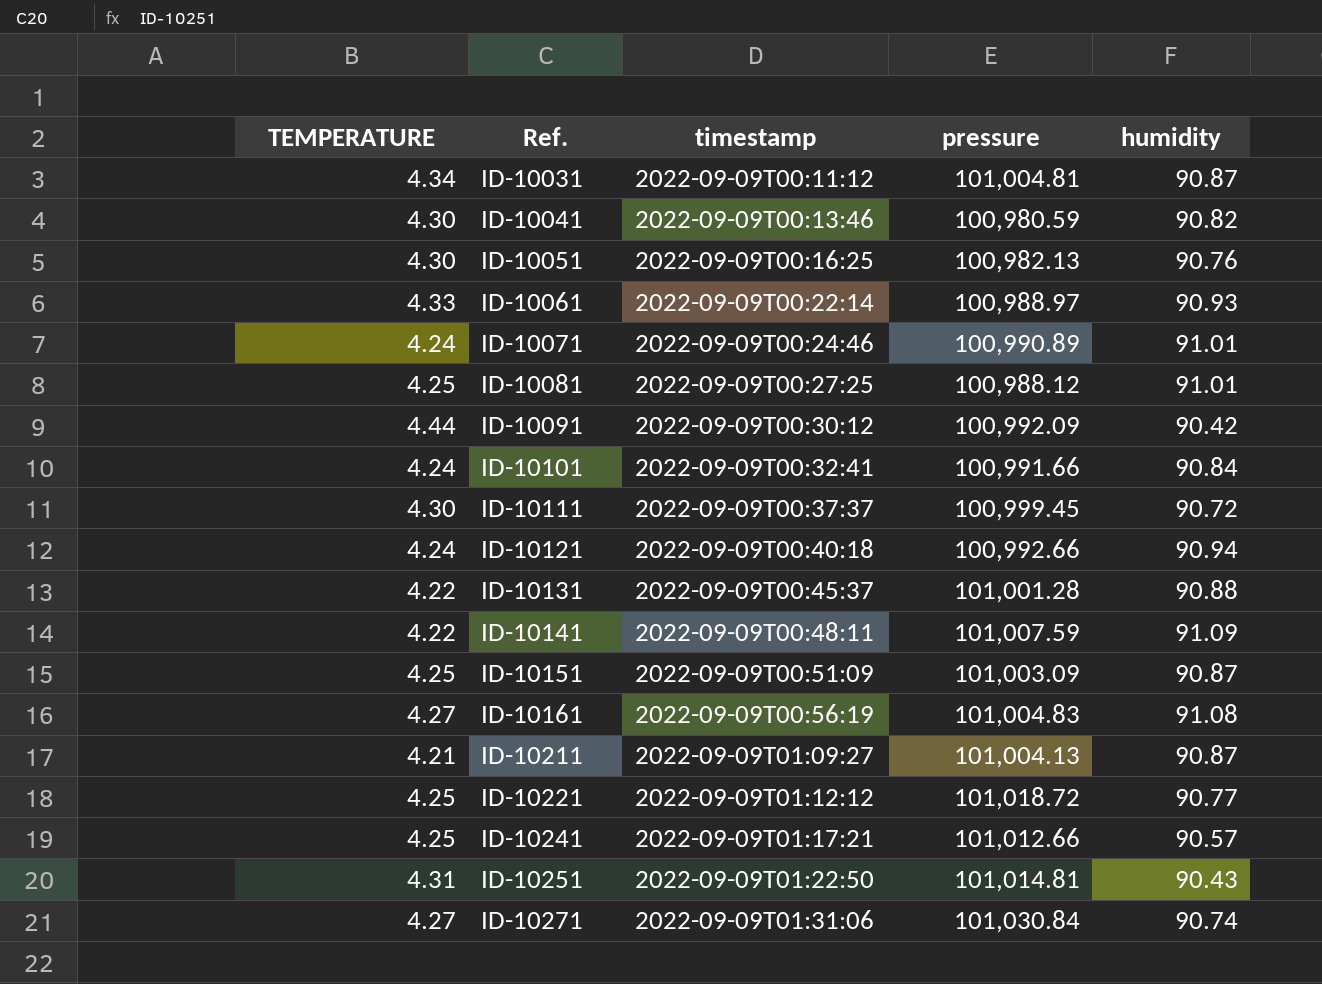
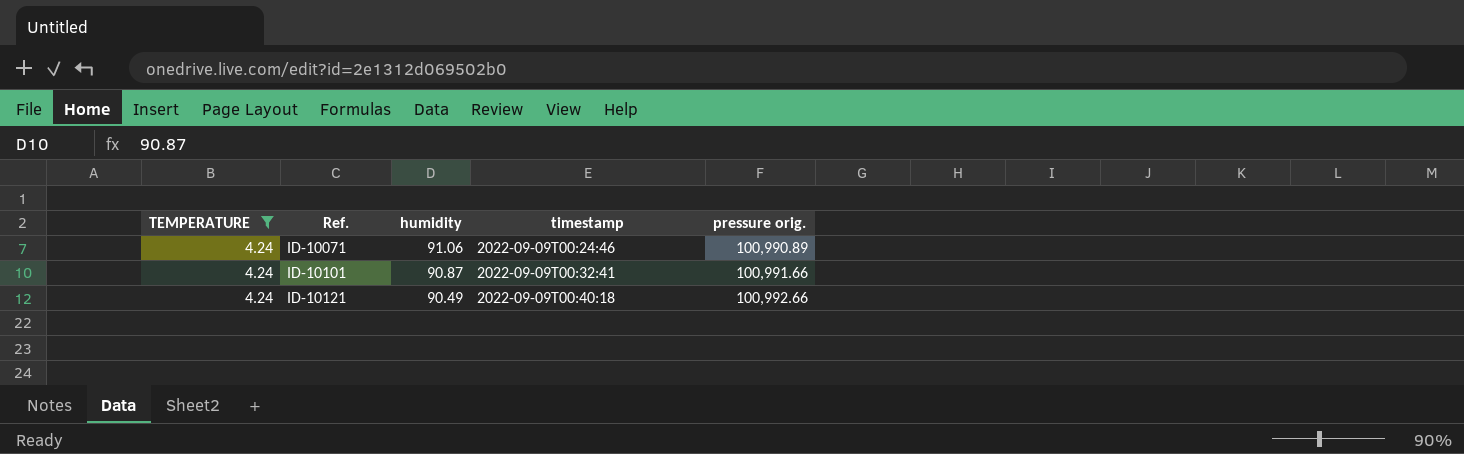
filter: none -> TEMPERATURE = 4.24
column humidity | position: 5 -> 3
column name: pressure -> pressure orig.
ID-10071 | humidity: 91.01 -> 91.06
ID-10101 | humidity: 90.84 -> 90.87
ID-10121 | humidity: 90.94 -> 90.49

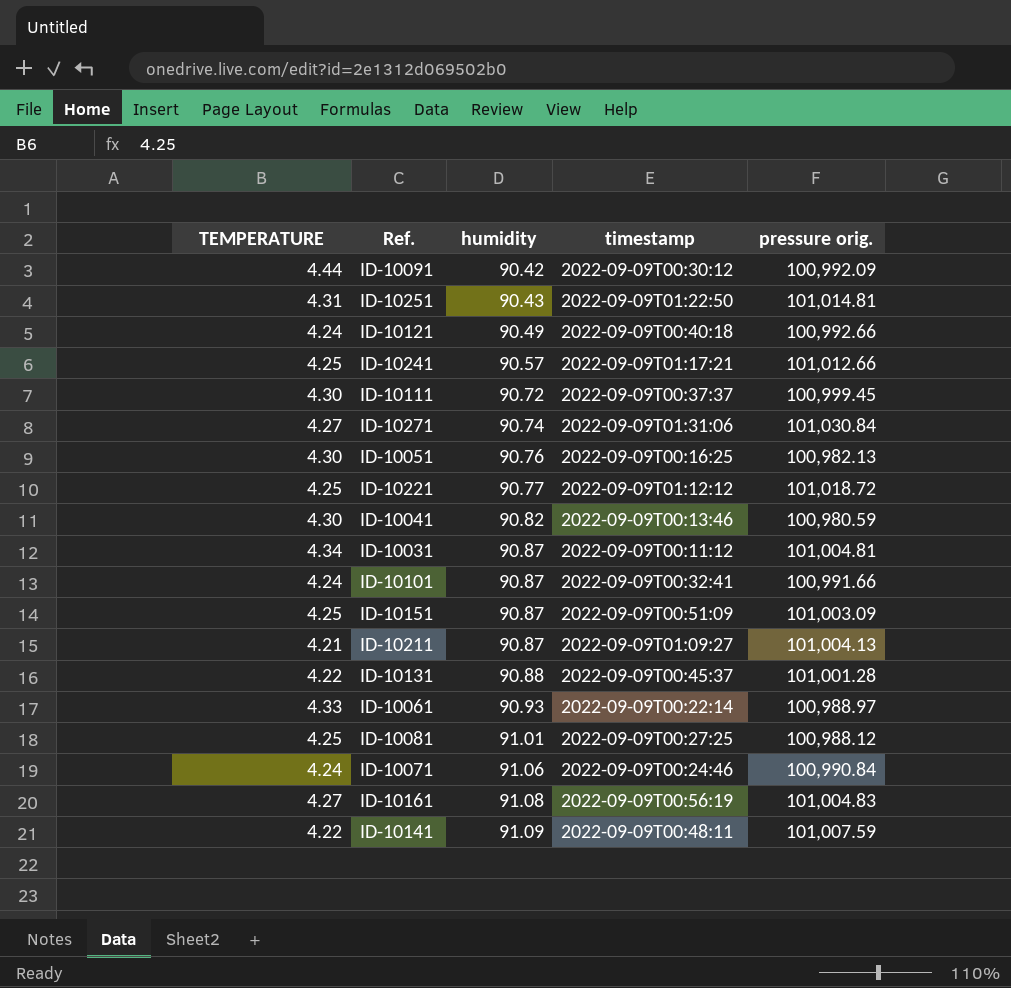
filter: TEMPERATURE = 4.24 -> none
row order: Ref. ascending -> humidity ascending
ID-10071 | pressure orig.: 100,990.89 -> 100,990.84

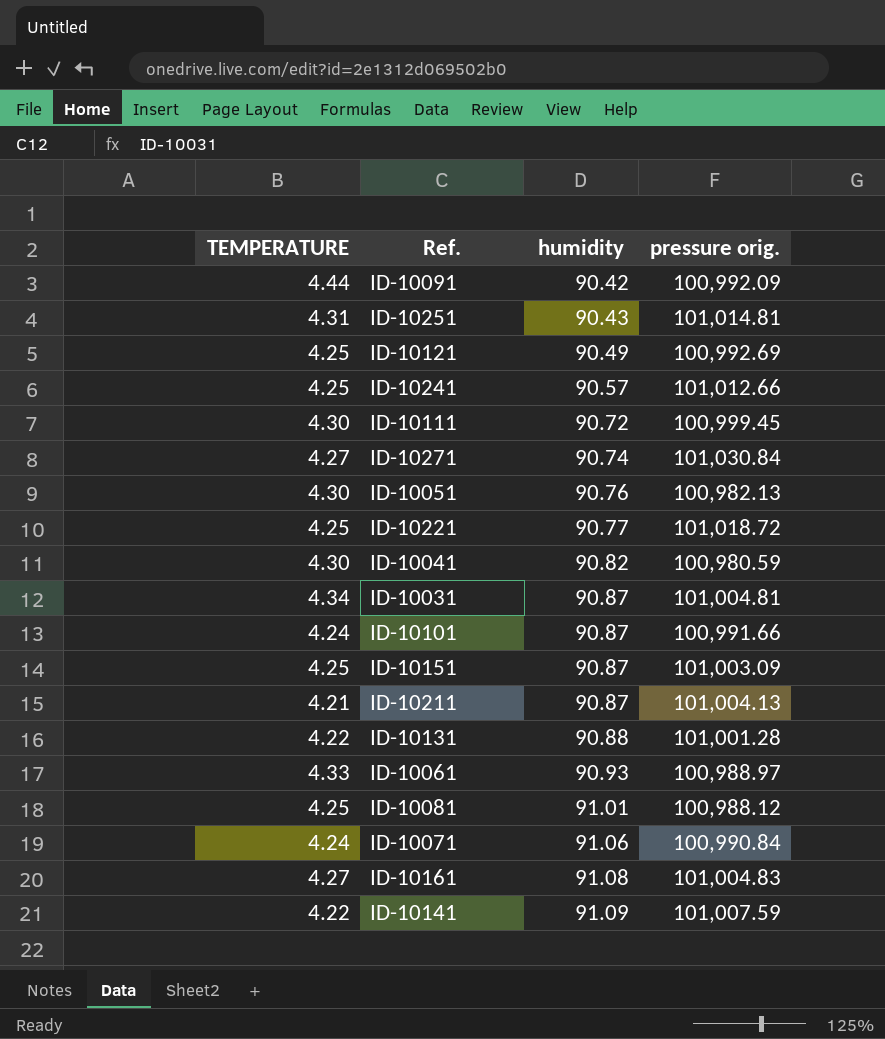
column timestamp | position: 4 -> none
ID-10121 | TEMPERATURE: 4.24 -> 4.25
ID-10121 | pressure orig.: 100,992.66 -> 100,992.69

